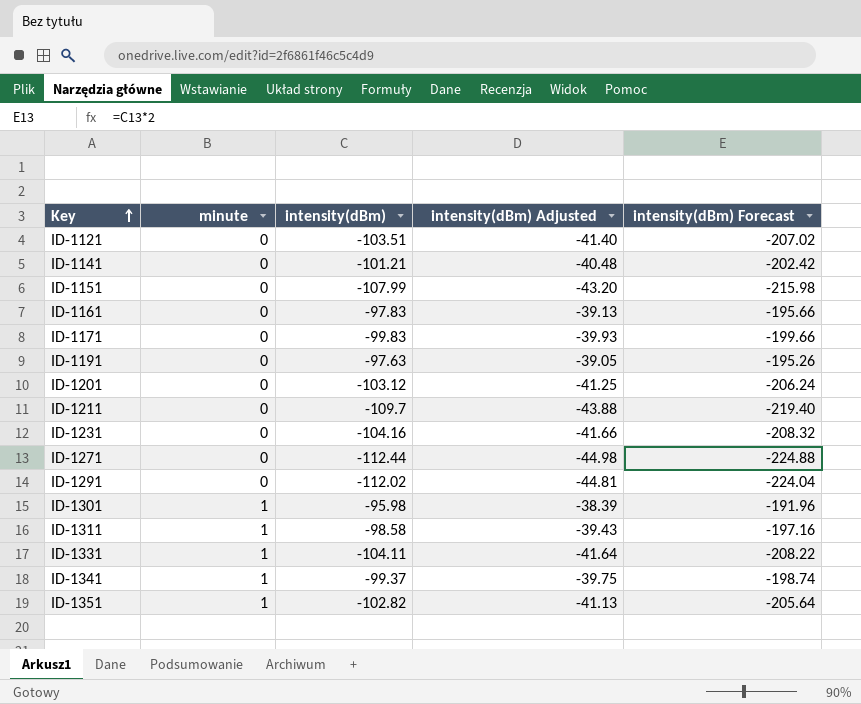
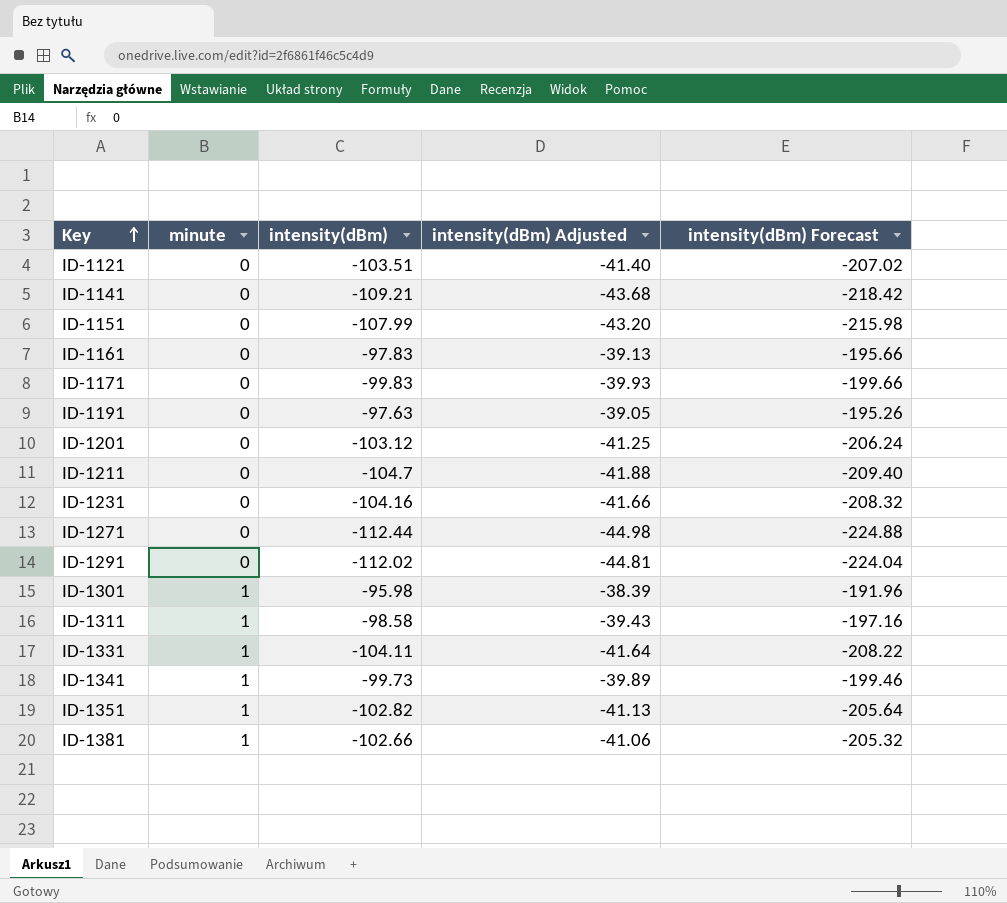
ID-1141 | intensity(dBm): -101.21 -> -109.21
ID-1141 | intensity(dBm) Adjusted: -40.48 -> -43.68
ID-1141 | intensity(dBm) Forecast: -202.42 -> -218.42
ID-1211 | intensity(dBm): -109.7 -> -104.7
ID-1211 | intensity(dBm) Adjusted: -43.88 -> -41.88
ID-1211 | intensity(dBm) Forecast: -219.40 -> -209.40
ID-1341 | intensity(dBm): -99.37 -> -99.73
ID-1341 | intensity(dBm) Adjusted: -39.75 -> -39.89
ID-1341 | intensity(dBm) Forecast: -198.74 -> -199.46
row ID-1381: none -> 1 | -102.66 | -41.06 | -205.32

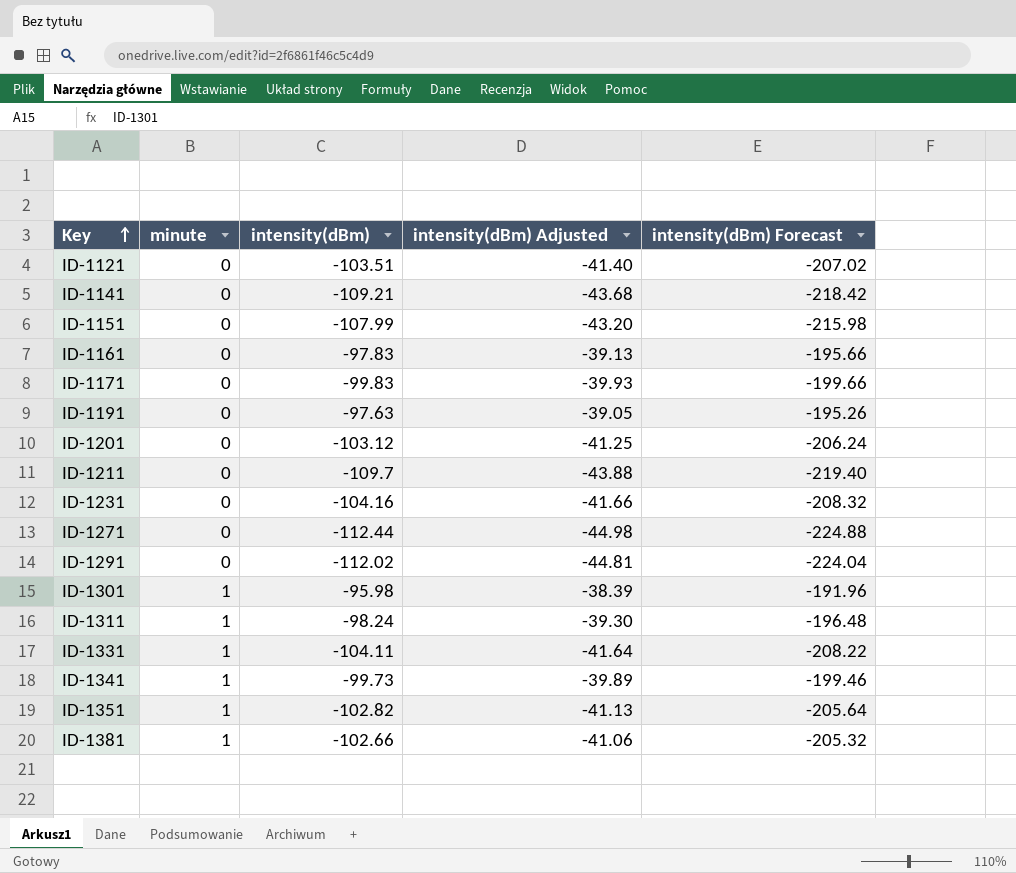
ID-1211 | intensity(dBm): -104.7 -> -109.7
ID-1211 | intensity(dBm) Adjusted: -41.88 -> -43.88
ID-1211 | intensity(dBm) Forecast: -209.40 -> -219.40
ID-1311 | intensity(dBm): -98.58 -> -98.24
ID-1311 | intensity(dBm) Adjusted: -39.43 -> -39.30
ID-1311 | intensity(dBm) Forecast: -197.16 -> -196.48

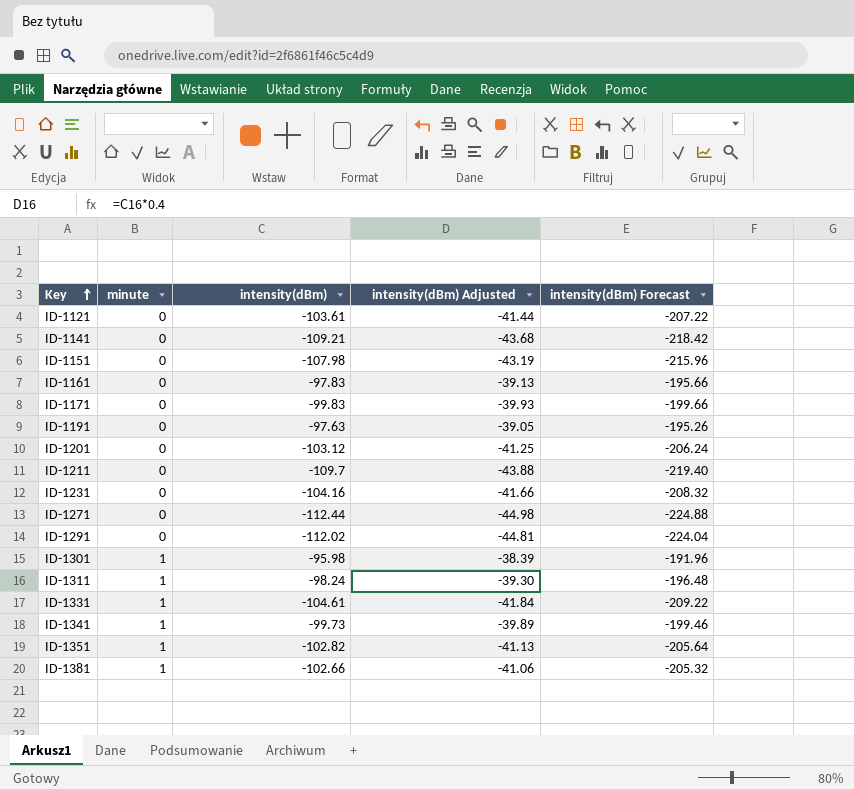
ID-1121 | intensity(dBm): -103.51 -> -103.61
ID-1121 | intensity(dBm) Adjusted: -41.40 -> -41.44
ID-1121 | intensity(dBm) Forecast: -207.02 -> -207.22
ID-1151 | intensity(dBm): -107.99 -> -107.98
ID-1151 | intensity(dBm) Adjusted: -43.20 -> -43.19
ID-1151 | intensity(dBm) Forecast: -215.98 -> -215.96
ID-1331 | intensity(dBm): -104.11 -> -104.61
ID-1331 | intensity(dBm) Adjusted: -41.64 -> -41.84
ID-1331 | intensity(dBm) Forecast: -208.22 -> -209.22

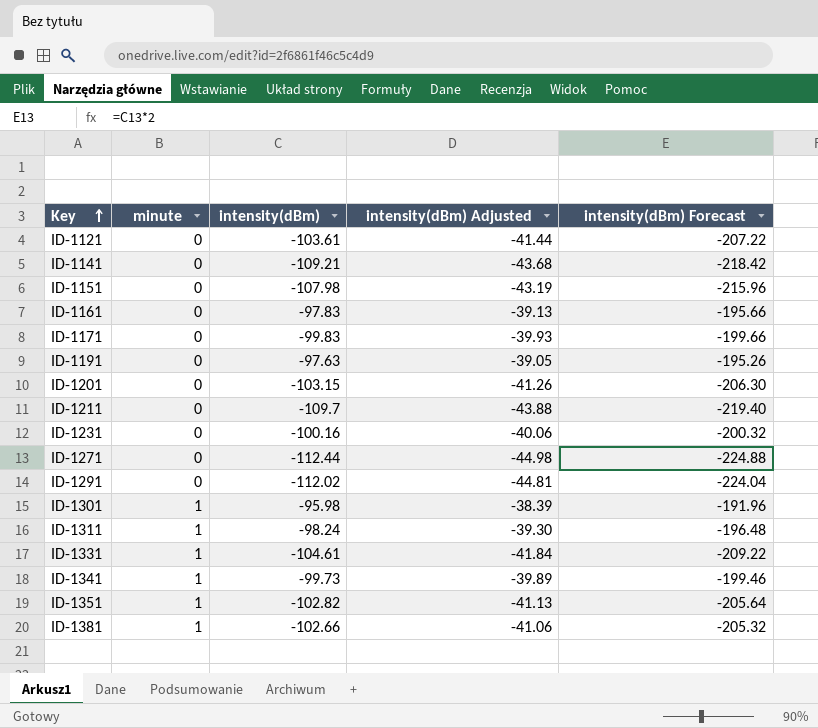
ID-1201 | intensity(dBm): -103.12 -> -103.15
ID-1201 | intensity(dBm) Adjusted: -41.25 -> -41.26
ID-1201 | intensity(dBm) Forecast: -206.24 -> -206.30
ID-1231 | intensity(dBm): -104.16 -> -100.16
ID-1231 | intensity(dBm) Adjusted: -41.66 -> -40.06
ID-1231 | intensity(dBm) Forecast: -208.32 -> -200.32

